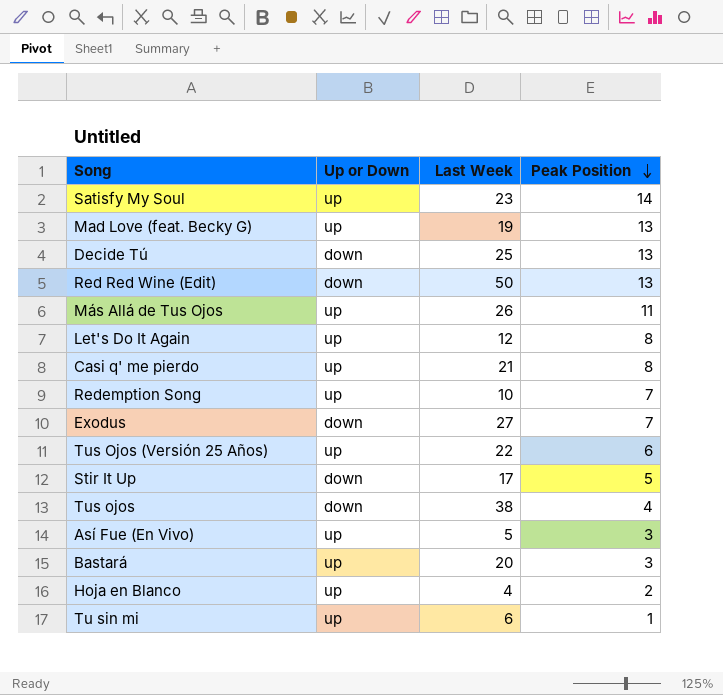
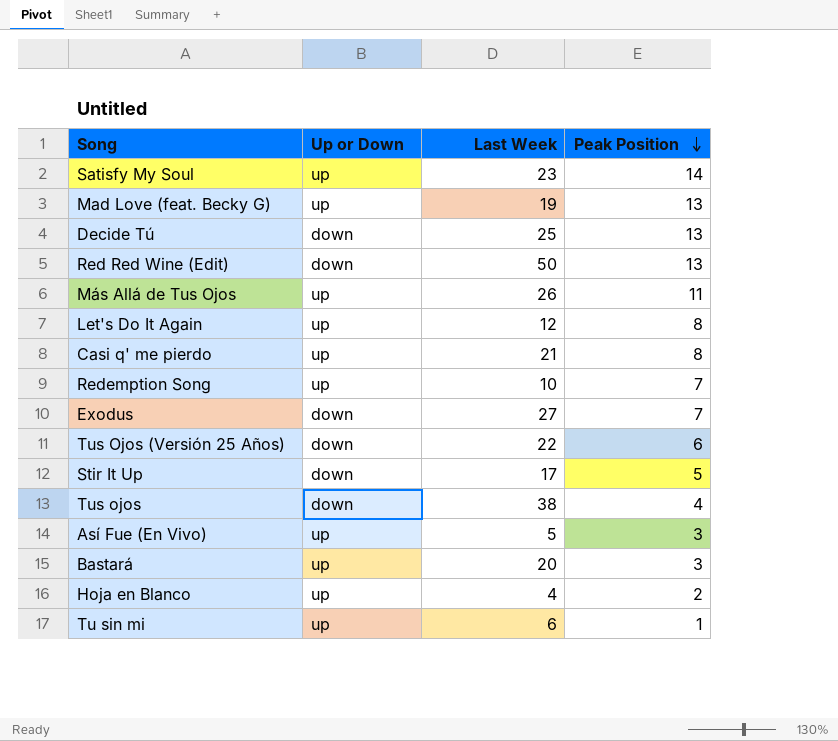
Tus Ojos (Versión 25 Años) | Up or Down: up -> down

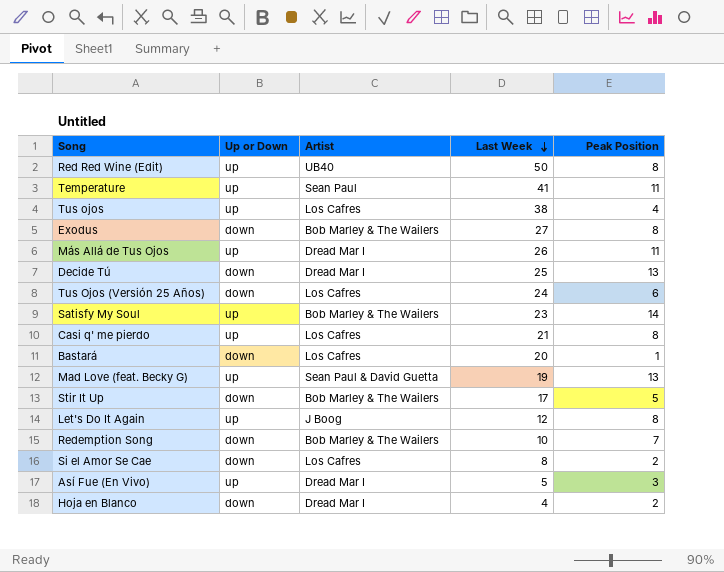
row order: Peak Position descending -> Last Week descending
column Artist | position: none -> 3
row Tu sin mi: up | 6 | 1 -> none
Red Red Wine (Edit) | Up or Down: down -> up
Red Red Wine (Edit) | Peak Position: 13 -> 8
row Temperature: none -> up | Sean Paul | 41 | 11
Tus ojos | Up or Down: down -> up
Exodus | Peak Position: 7 -> 8
Tus Ojos (Versión 25 Años) | Last Week: 22 -> 24
Bastará | Up or Down: up -> down
Bastará | Peak Position: 3 -> 1
Redemption Song | Up or Down: up -> down
row Si el Amor Se Cae: none -> down | Los Cafres | 8 | 2
Hoja en Blanco | Up or Down: up -> down

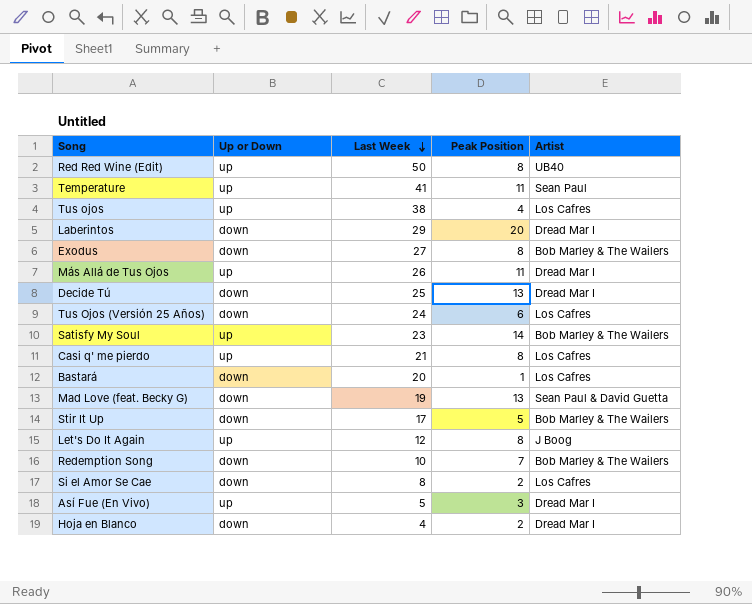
column Artist | position: 3 -> 5
row Laberintos: none -> down | 29 | 20 | Dread Mar I
Mad Love (feat. Becky G) | Up or Down: up -> down

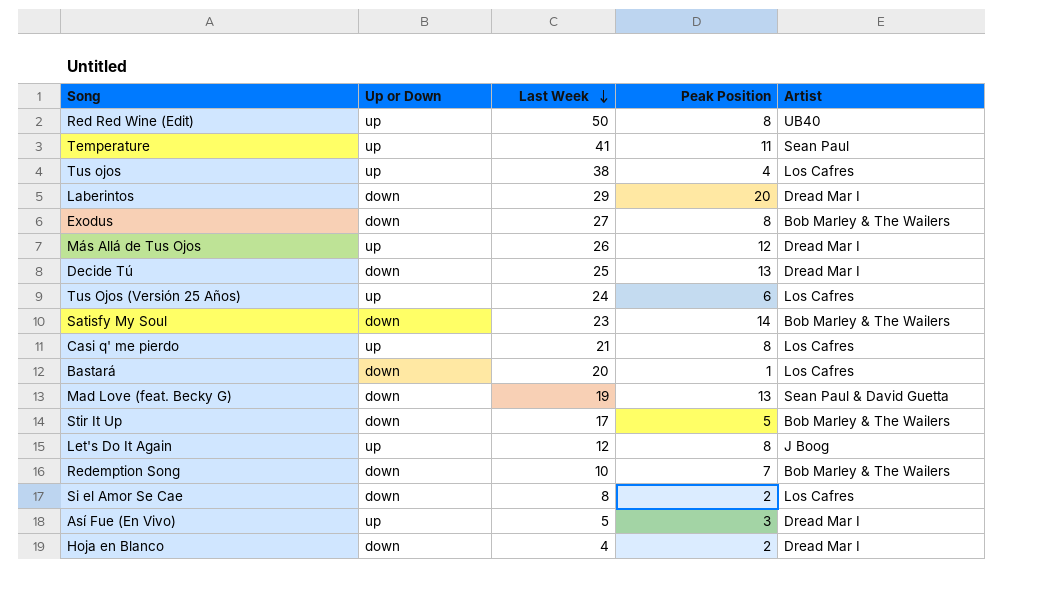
Más Allá de Tus Ojos | Peak Position: 11 -> 12
Tus Ojos (Versión 25 Años) | Up or Down: down -> up
Satisfy My Soul | Up or Down: up -> down

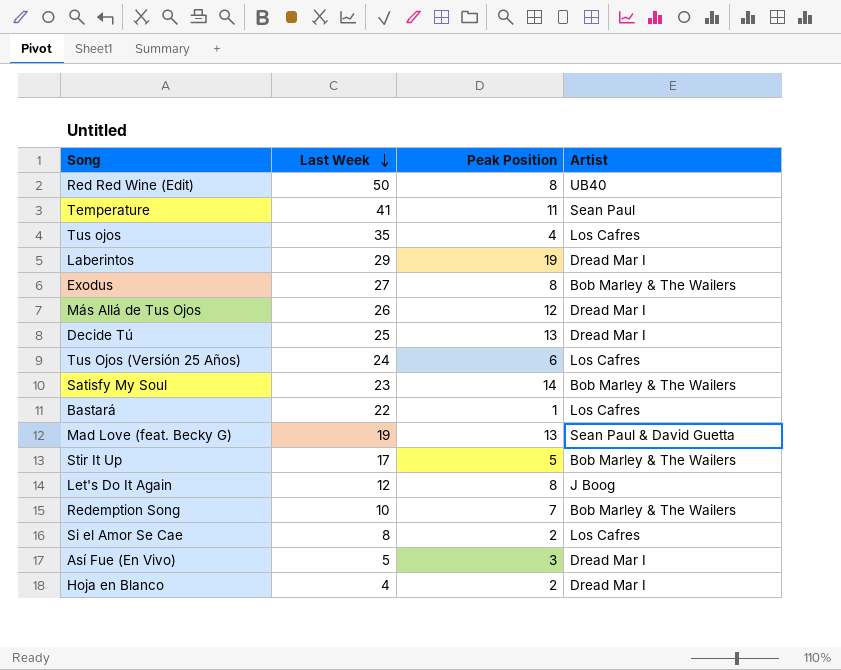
column Up or Down | position: 2 -> none
row Casi q' me pierdo: up | 21 | 8 | Los Cafres -> none
Tus ojos | Last Week: 38 -> 35
Laberintos | Peak Position: 20 -> 19
Bastará | Last Week: 20 -> 22

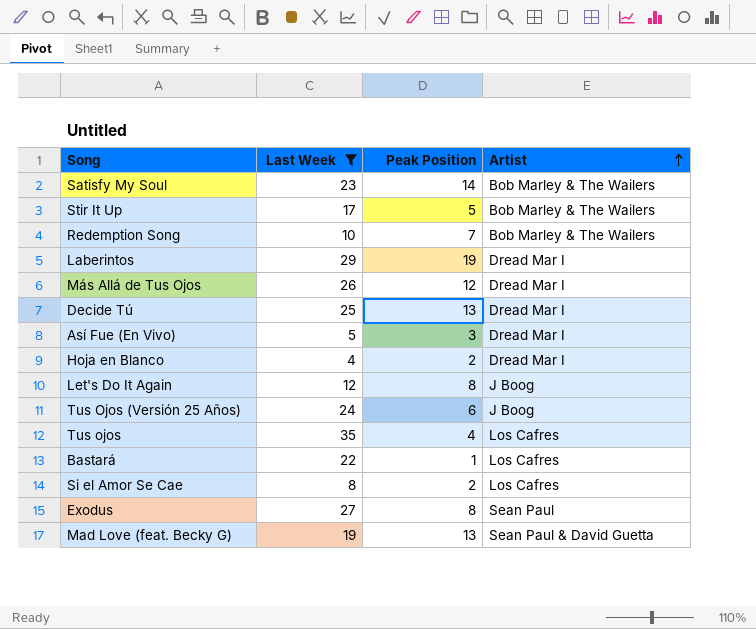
filter: none -> Last Week <= 35
row order: Last Week descending -> Artist ascending
Tus Ojos (Versión 25 Años) | Artist: Los Cafres -> J Boog
Exodus | Artist: Bob Marley & The Wailers -> Sean Paul

